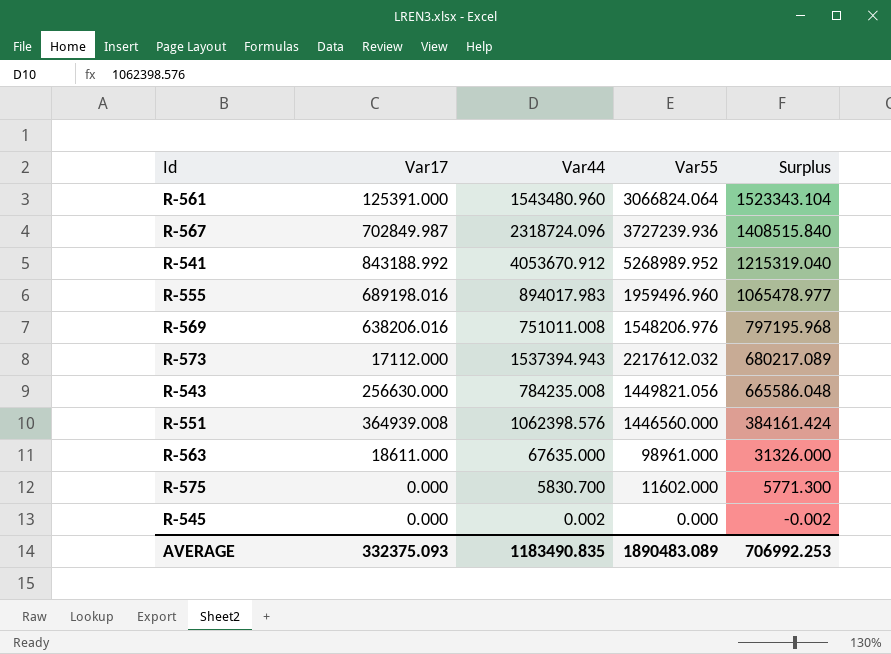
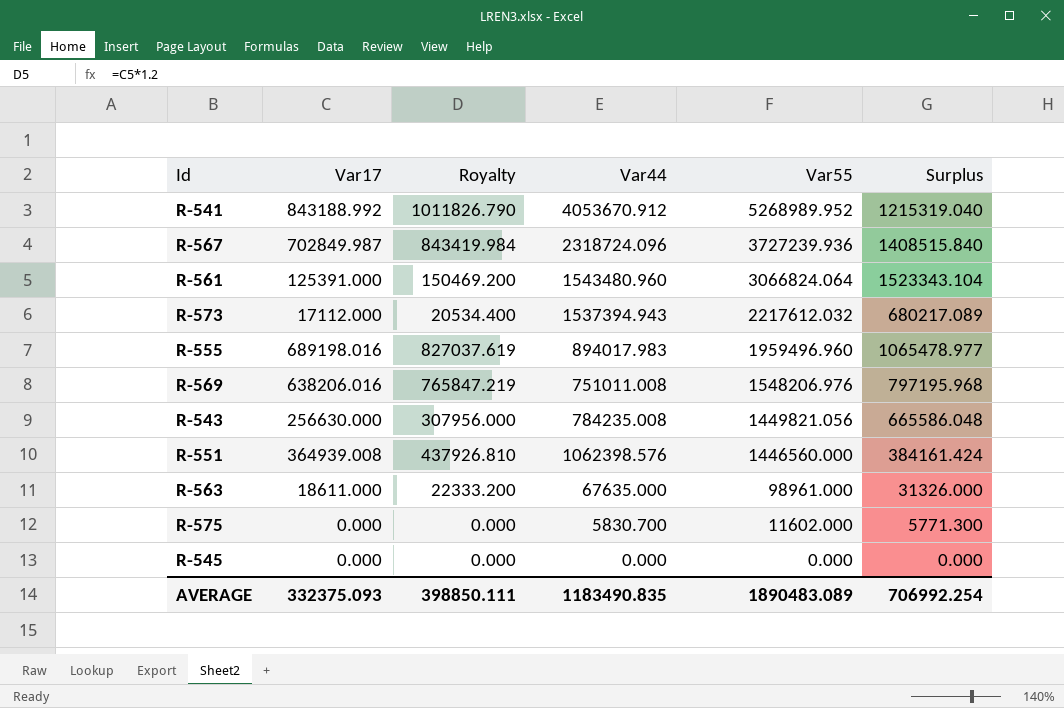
row order: Surplus descending -> Var55 descending
column Royalty | formula: none -> [Var17] * 1.2
R-545 | Var44: 0.002 -> 0.000
R-545 | Surplus: -0.002 -> 0.000
AVERAGE | Surplus: 706992.253 -> 706992.254

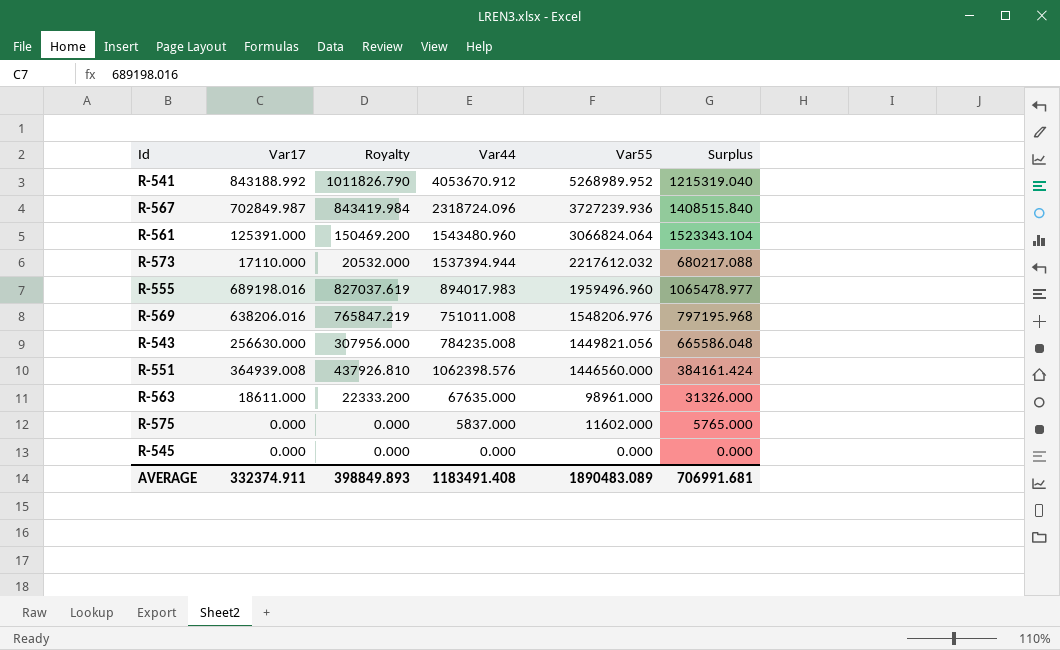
R-573 | Var17: 17112.000 -> 17110.000
R-573 | Royalty: 20534.400 -> 20532.000
R-573 | Var44: 1537394.943 -> 1537394.944
R-573 | Surplus: 680217.089 -> 680217.088
R-575 | Var44: 5830.700 -> 5837.000
R-575 | Surplus: 5771.300 -> 5765.000
AVERAGE | Var17: 332375.093 -> 332374.911
AVERAGE | Royalty: 398850.111 -> 398849.893
AVERAGE | Var44: 1183490.835 -> 1183491.408
AVERAGE | Surplus: 706992.254 -> 706991.681

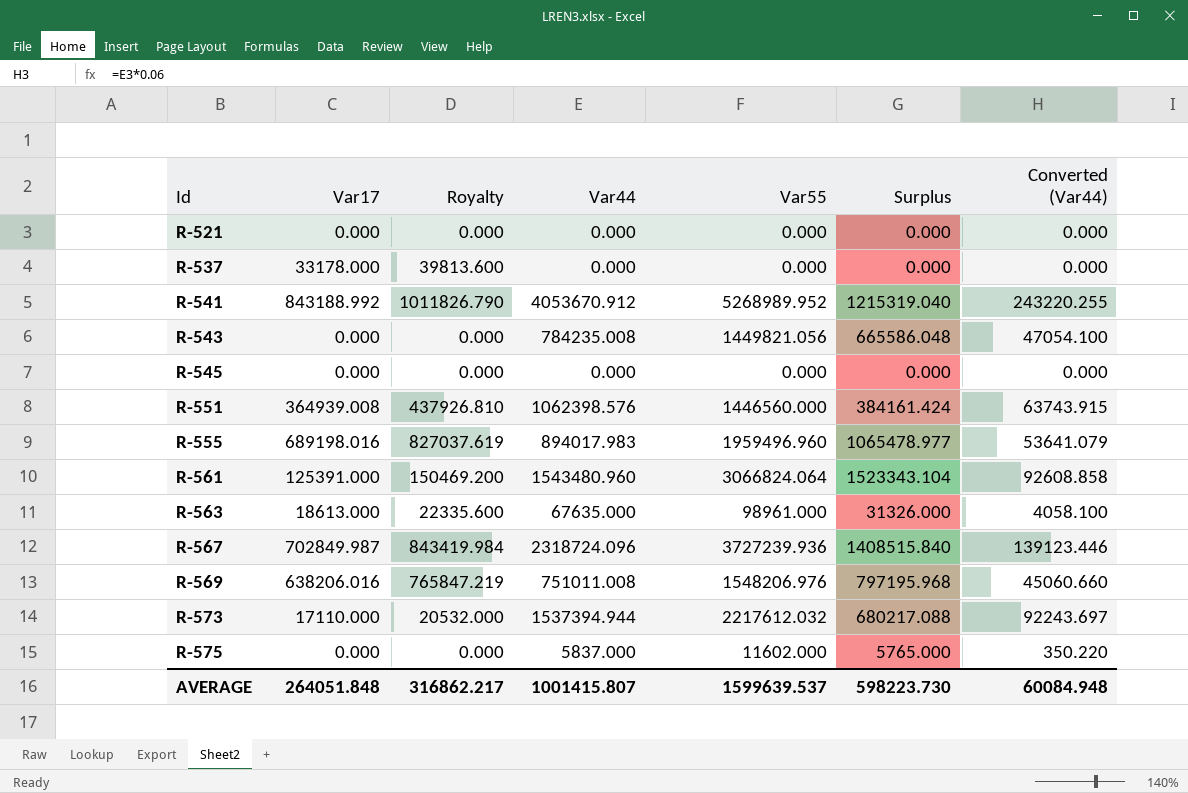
row order: Var55 descending -> Id ascending
column Converted (Var44) | formula: none -> [Var44] * 0.06
row R-521: none -> 0.000 | 0.000 | 0.000 | 0.000 | 0.000 | 0.000
row R-537: none -> 33178.000 | 39813.600 | 0.000 | 0.000 | 0.000 | 0.000
R-543 | Var17: 256630.000 -> 0.000
R-543 | Royalty: 307956.000 -> 0.000
R-563 | Var17: 18611.000 -> 18613.000
R-563 | Royalty: 22333.200 -> 22335.600
AVERAGE | Var17: 332374.911 -> 264051.848
AVERAGE | Royalty: 398849.893 -> 316862.217
AVERAGE | Var44: 1183491.408 -> 1001415.807
AVERAGE | Var55: 1890483.089 -> 1599639.537
AVERAGE | Surplus: 706991.681 -> 598223.730

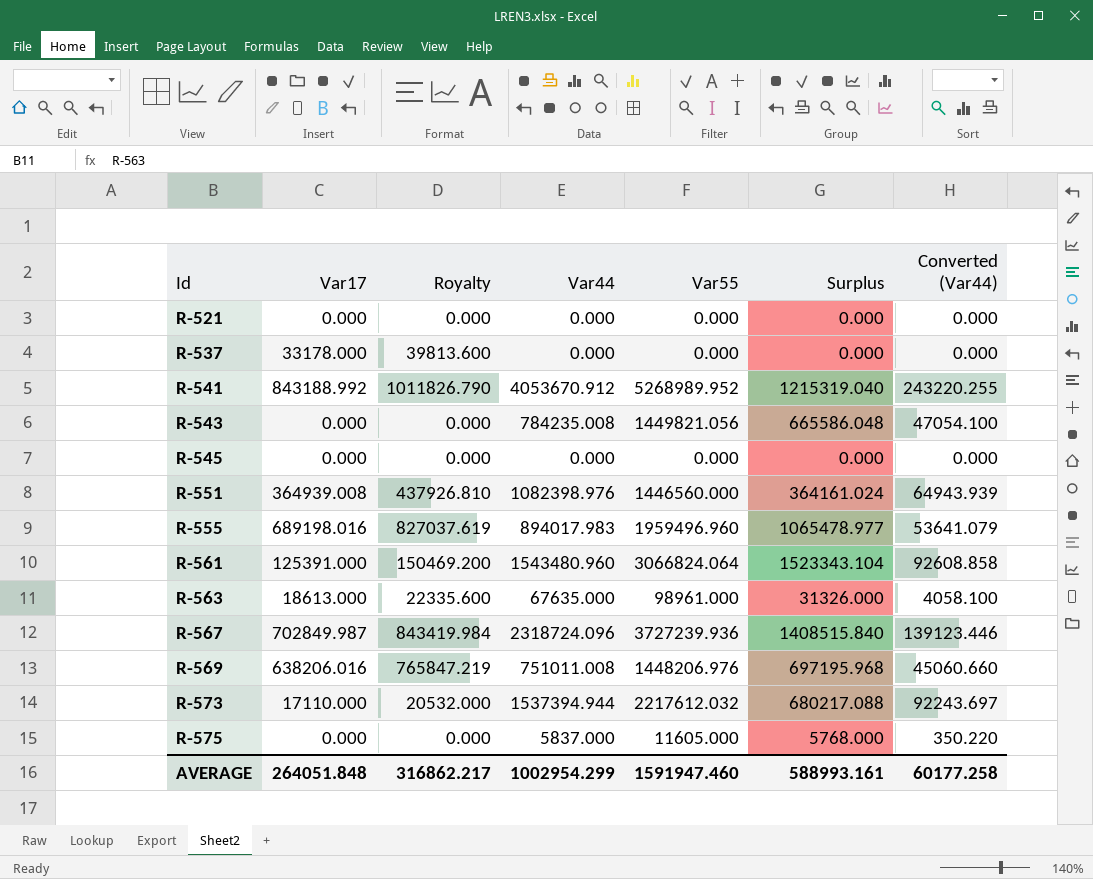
R-551 | Var44: 1062398.576 -> 1082398.976
R-551 | Surplus: 384161.424 -> 364161.024
R-551 | Converted (Var44): 63743.915 -> 64943.939
R-569 | Var55: 1548206.976 -> 1448206.976
R-569 | Surplus: 797195.968 -> 697195.968
R-575 | Var55: 11602.000 -> 11605.000
R-575 | Surplus: 5765.000 -> 5768.000
AVERAGE | Var44: 1001415.807 -> 1002954.299
AVERAGE | Var55: 1599639.537 -> 1591947.460
AVERAGE | Surplus: 598223.730 -> 588993.161
AVERAGE | Converted (Var44): 60084.948 -> 60177.258

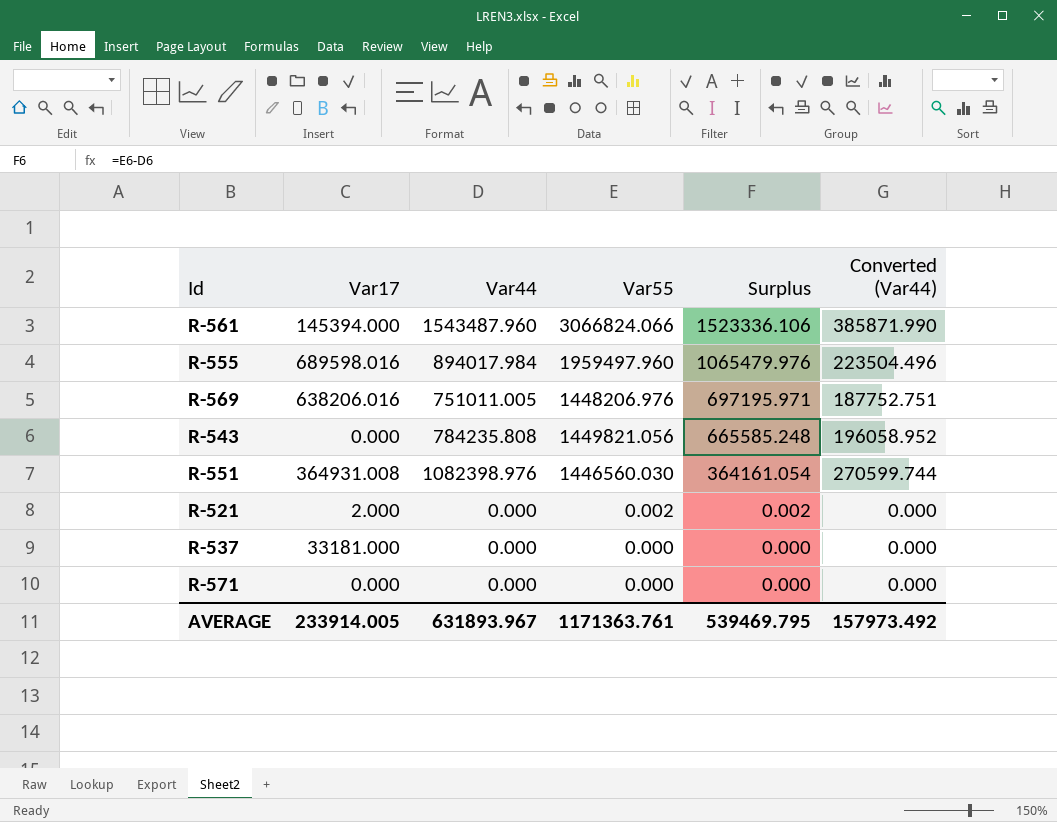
row order: Id ascending -> Surplus descending
column Royalty | formula: [Var17] * 1.2 -> none
column Converted (Var44) | formula: [Var44] * 0.06 -> [Var44] * 0.25
row R-541: 843188.992 | 1011826.790 | 4053670.912 | 5268989.952 | 1215319.040 | 243220.255 -> none
row R-545: 0.000 | 0.000 | 0.000 | 0.000 | 0.000 | 0.000 -> none
row R-563: 18613.000 | 22335.600 | 67635.000 | 98961.000 | 31326.000 | 4058.100 -> none
row R-567: 702849.987 | 843419.984 | 2318724.096 | 3727239.936 | 1408515.840 | 139123.446 -> none
row R-573: 17110.000 | 20532.000 | 1537394.944 | 2217612.032 | 680217.088 | 92243.697 -> none
row R-575: 0.000 | 0.000 | 5837.000 | 11605.000 | 5768.000 | 350.220 -> none
R-561 | Var17: 125391.000 -> 145394.000
R-561 | Var44: 1543480.960 -> 1543487.960
R-561 | Var55: 3066824.064 -> 3066824.066
R-561 | Surplus: 1523343.104 -> 1523336.106
R-555 | Var17: 689198.016 -> 689598.016
R-555 | Var44: 894017.983 -> 894017.984
R-555 | Var55: 1959496.960 -> 1959497.960
R-555 | Surplus: 1065478.977 -> 1065479.976
R-569 | Var44: 751011.008 -> 751011.005
R-569 | Surplus: 697195.968 -> 697195.971
R-543 | Var44: 784235.008 -> 784235.808
R-543 | Surplus: 665586.048 -> 665585.248
R-551 | Var17: 364939.008 -> 364931.008
R-551 | Var55: 1446560.000 -> 1446560.030
R-551 | Surplus: 364161.024 -> 364161.054
R-521 | Var17: 0.000 -> 2.000
R-521 | Var55: 0.000 -> 0.002
R-521 | Surplus: 0.000 -> 0.002
R-537 | Var17: 33178.000 -> 33181.000
row R-571: none -> 0.000 | 0.000 | 0.000 | 0.000 | 0.000
AVERAGE | Var17: 264051.848 -> 233914.005
AVERAGE | Var44: 1002954.299 -> 631893.967
AVERAGE | Var55: 1591947.460 -> 1171363.761
AVERAGE | Surplus: 588993.161 -> 539469.795
AVERAGE | Converted (Var44): 60177.258 -> 157973.492

